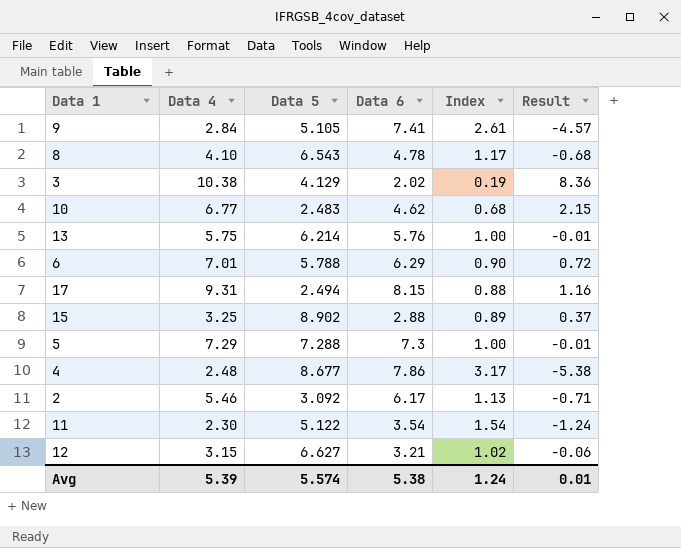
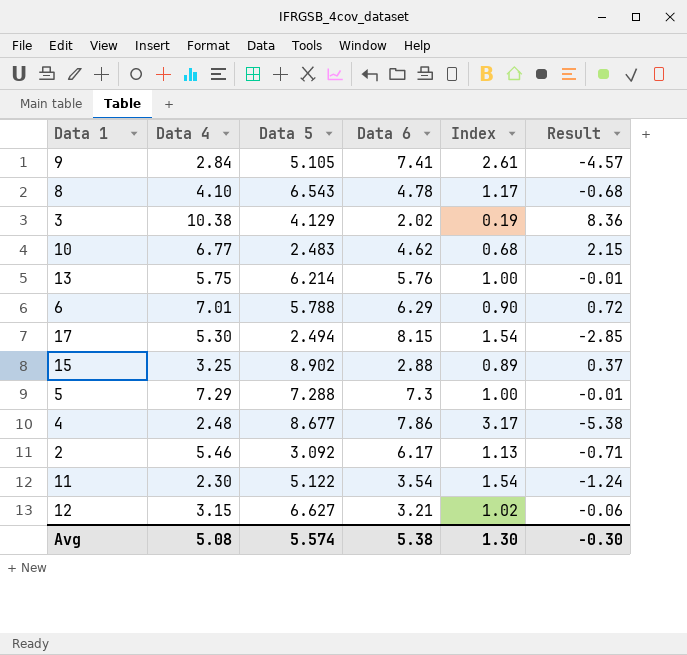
17 | Data 4: 9.31 -> 5.30
17 | Index: 0.88 -> 1.54
17 | Result: 1.16 -> -2.85
Avg | Data 4: 5.39 -> 5.08
Avg | Index: 1.24 -> 1.30
Avg | Result: 0.01 -> -0.30

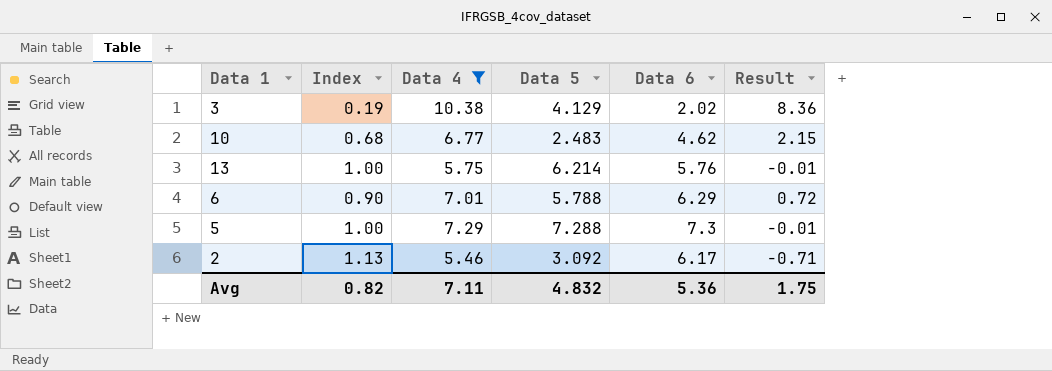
filter: none -> Data 4 >= 5.46
column Index | position: 5 -> 2
Avg | Index: 1.30 -> 0.82
Avg | Data 4: 5.08 -> 7.11
Avg | Data 5: 5.574 -> 4.832
Avg | Data 6: 5.38 -> 5.36
Avg | Result: -0.30 -> 1.75

